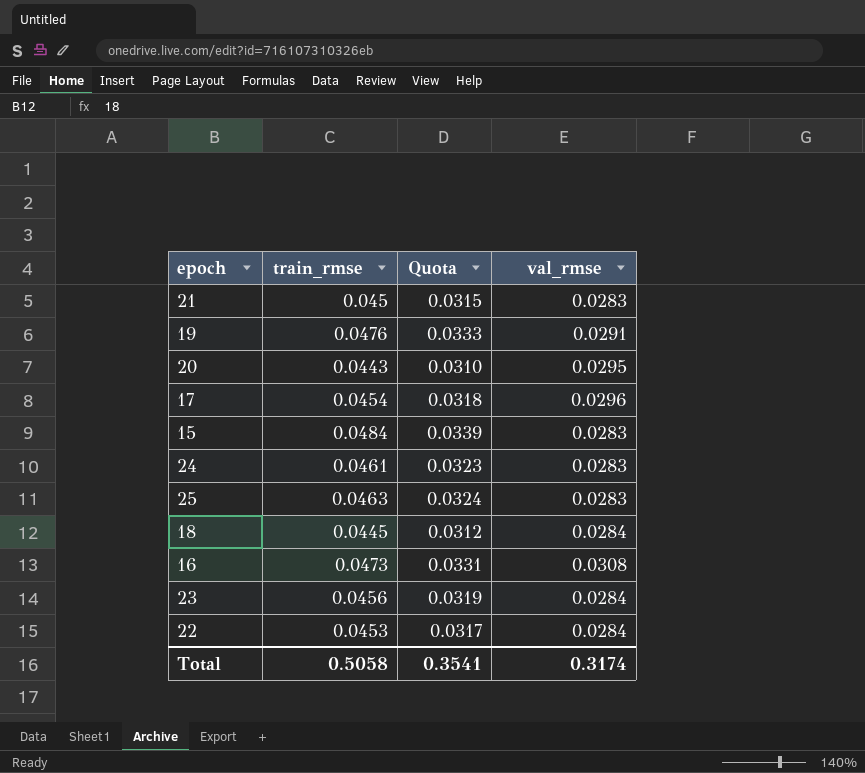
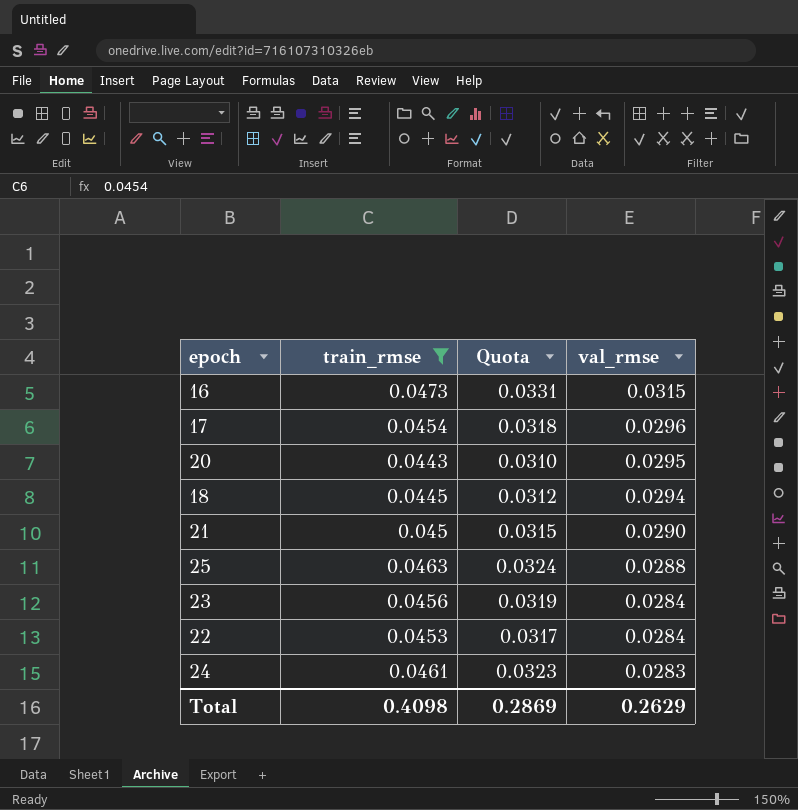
filter: none -> train_rmse <= 0.0473
row order: none -> val_rmse descending
16 | val_rmse: 0.0308 -> 0.0315
18 | val_rmse: 0.0284 -> 0.0294
21 | val_rmse: 0.0283 -> 0.0290
25 | val_rmse: 0.0283 -> 0.0288
Total | train_rmse: 0.5058 -> 0.4098
Total | Quota: 0.3541 -> 0.2869
Total | val_rmse: 0.3174 -> 0.2629

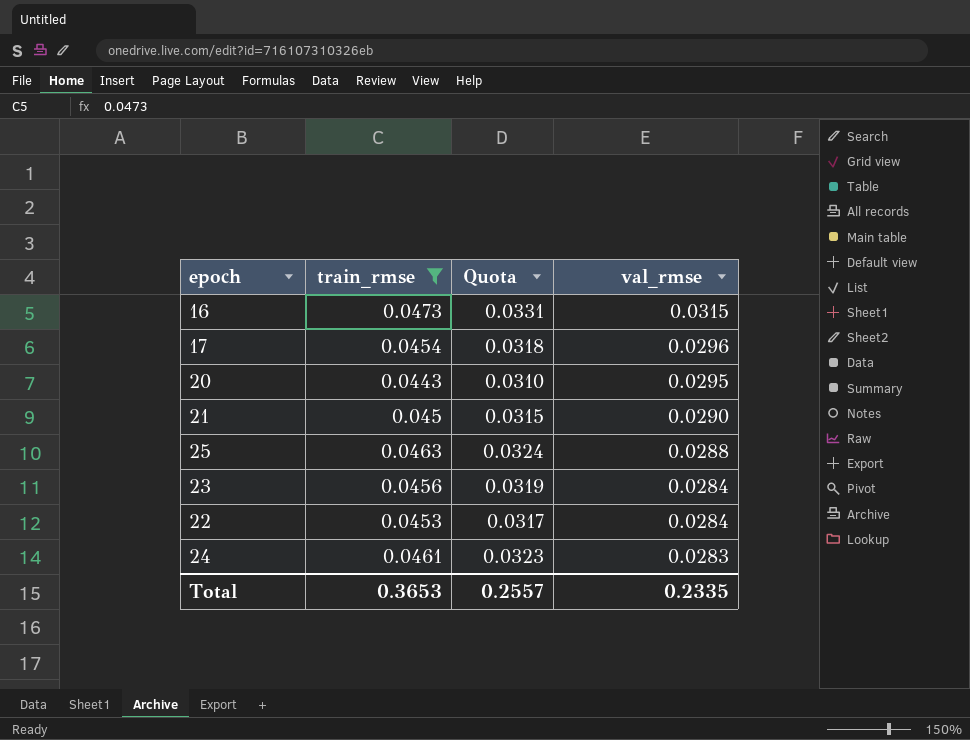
row 18: 0.0445 | 0.0312 | 0.0294 -> none
Total | train_rmse: 0.4098 -> 0.3653
Total | Quota: 0.2869 -> 0.2557
Total | val_rmse: 0.2629 -> 0.2335

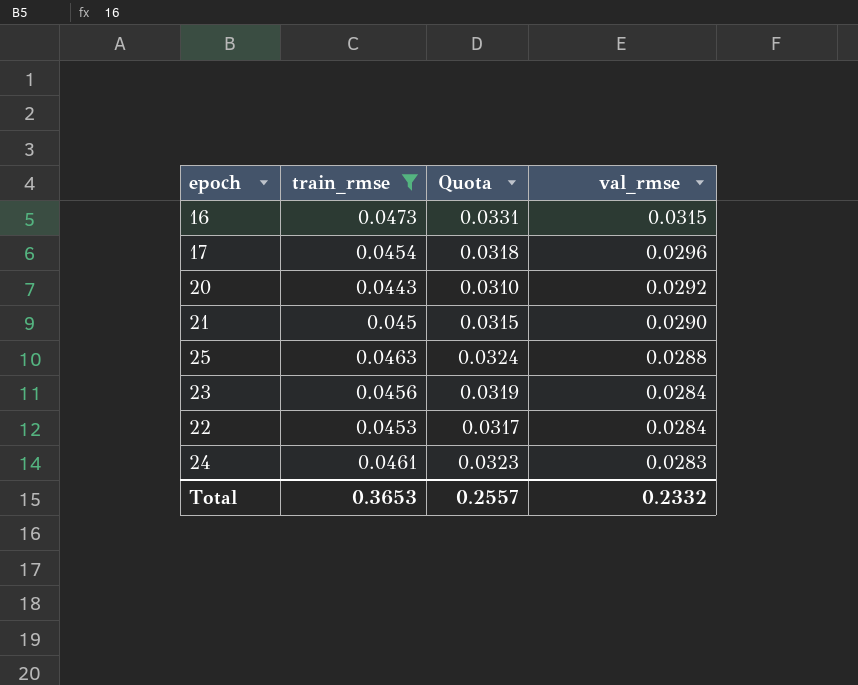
20 | val_rmse: 0.0295 -> 0.0292
Total | val_rmse: 0.2335 -> 0.2332

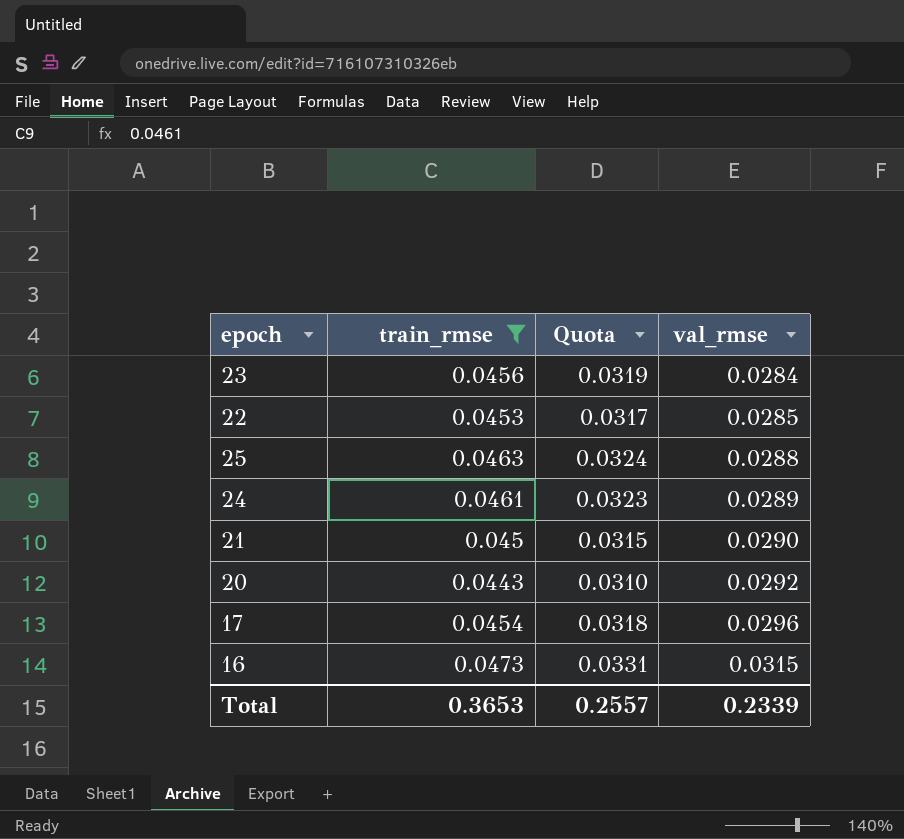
row order: val_rmse descending -> val_rmse ascending
22 | val_rmse: 0.0284 -> 0.0285
24 | val_rmse: 0.0283 -> 0.0289
Total | val_rmse: 0.2332 -> 0.2339

